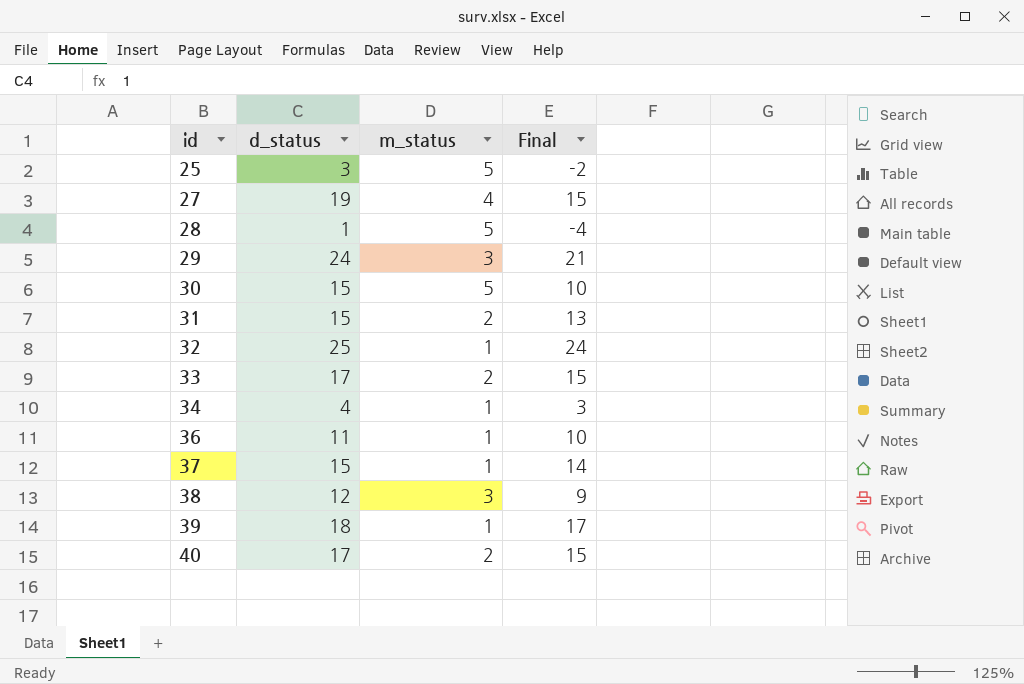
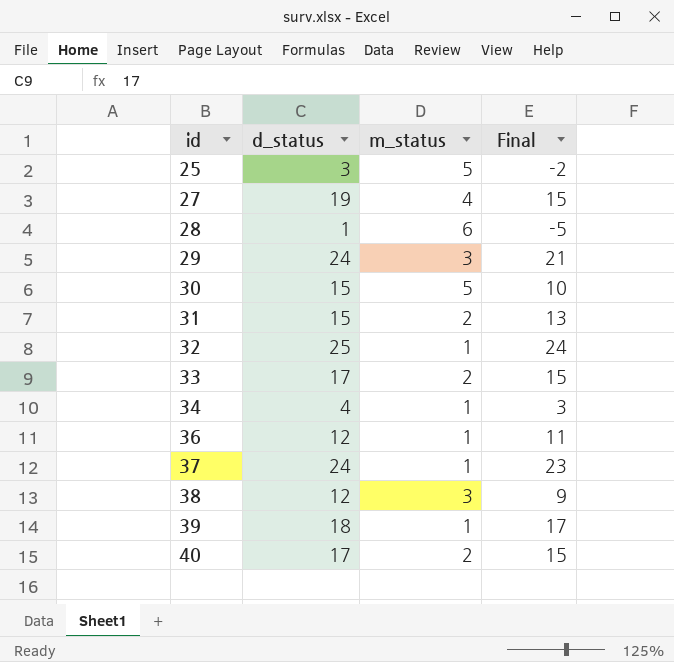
28 | m_status: 5 -> 6
28 | Final: -4 -> -5
36 | d_status: 11 -> 12
36 | Final: 10 -> 11
37 | d_status: 15 -> 24
37 | Final: 14 -> 23

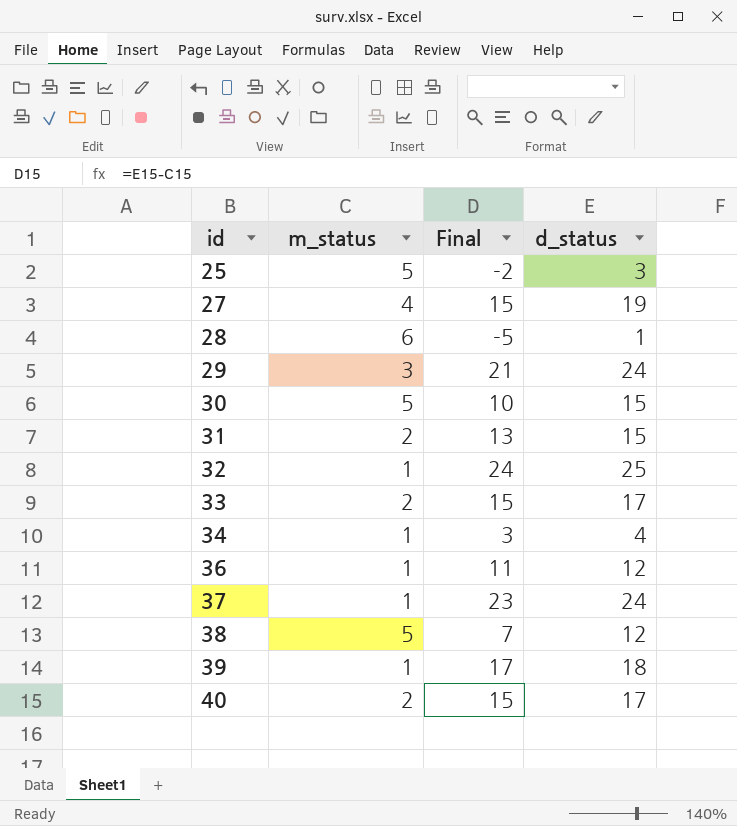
column d_status | position: 2 -> 4
38 | m_status: 3 -> 5
38 | Final: 9 -> 7

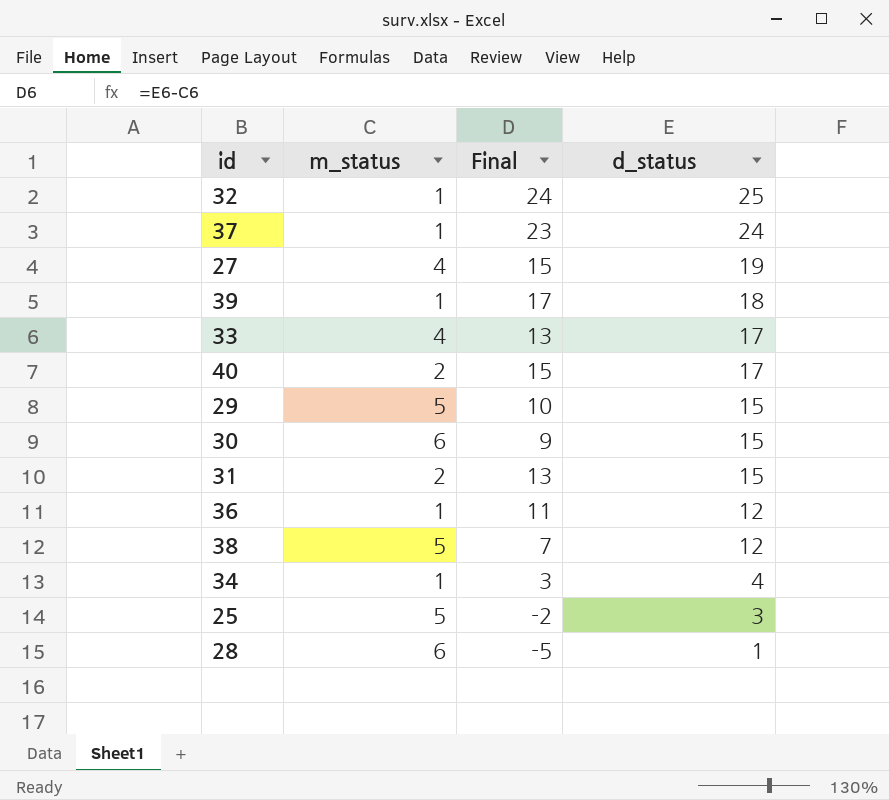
row order: id ascending -> d_status descending
33 | m_status: 2 -> 4
33 | Final: 15 -> 13
29 | m_status: 3 -> 5
29 | Final: 21 -> 10
29 | d_status: 24 -> 15
30 | m_status: 5 -> 6
30 | Final: 10 -> 9

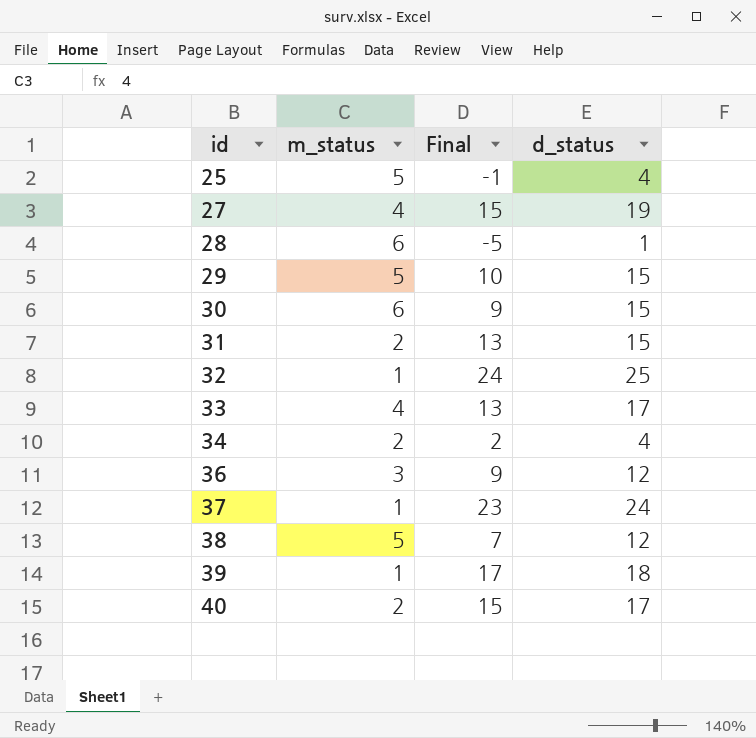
row order: d_status descending -> id ascending
25 | Final: -2 -> -1
25 | d_status: 3 -> 4
34 | m_status: 1 -> 2
34 | Final: 3 -> 2
36 | m_status: 1 -> 3
36 | Final: 11 -> 9

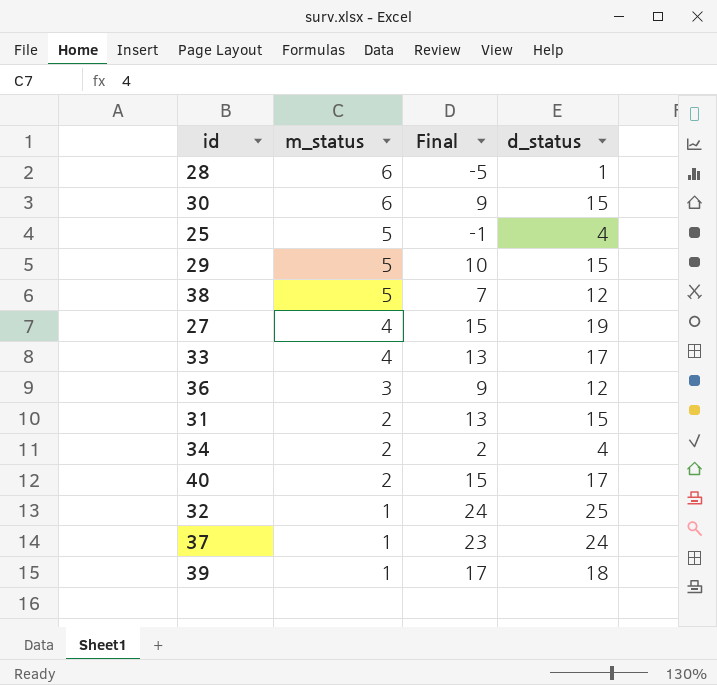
row order: id ascending -> m_status descending

